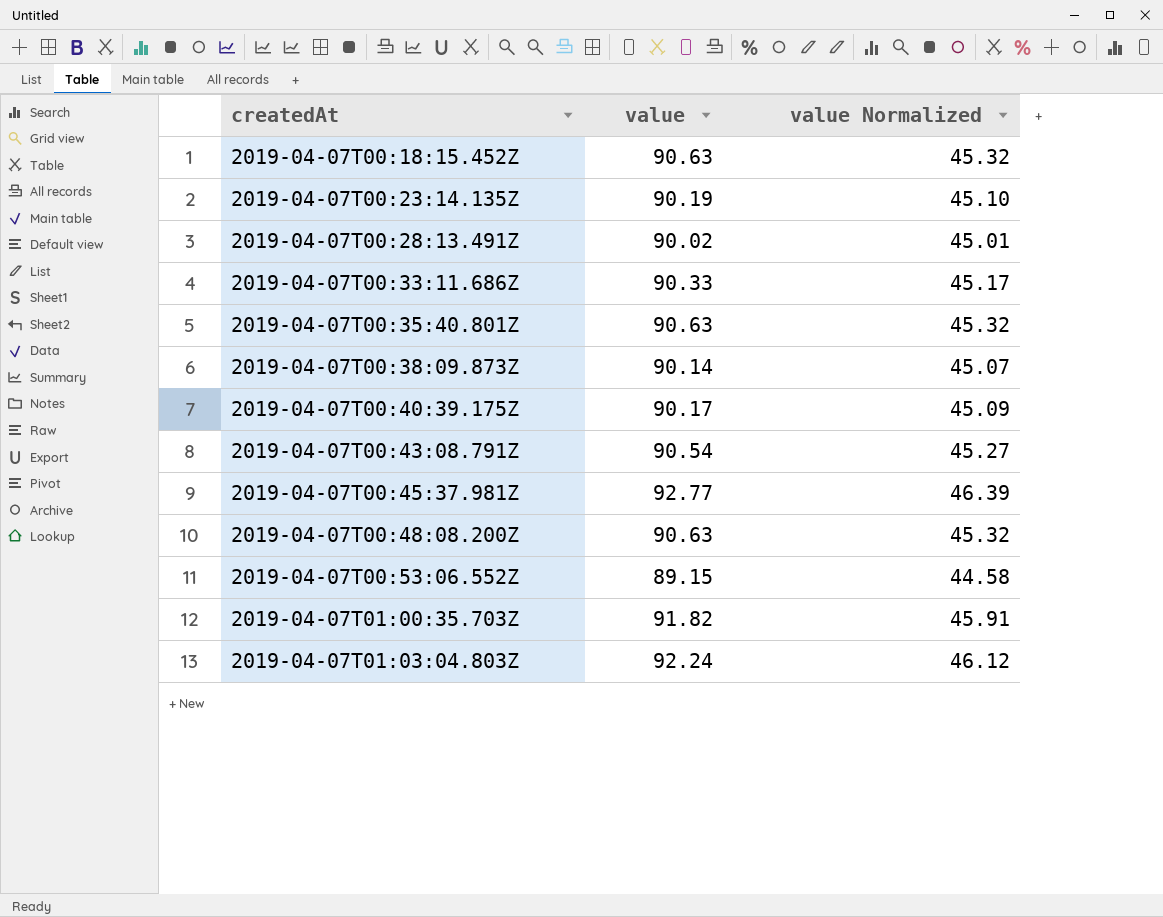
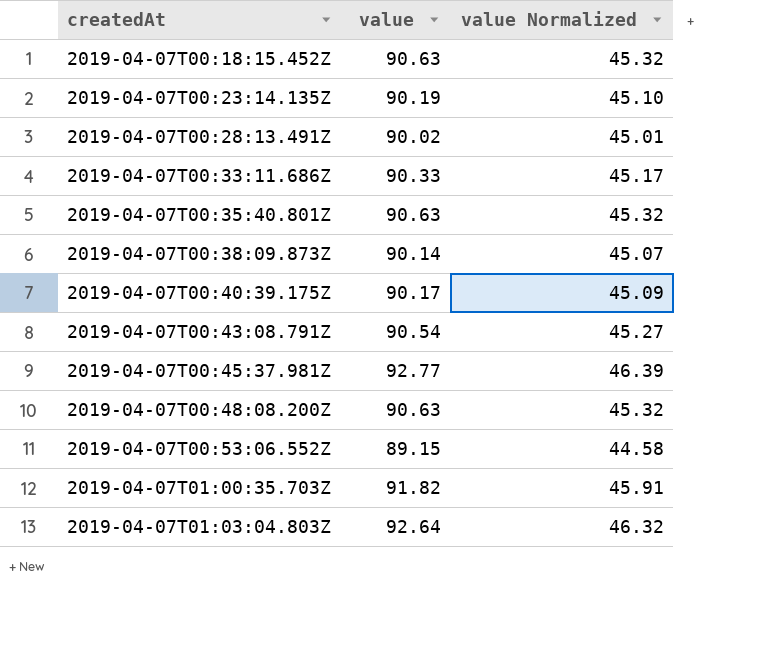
2019-04-07T01:03:04.803Z | value: 92.24 -> 92.64
2019-04-07T01:03:04.803Z | value Normalized: 46.12 -> 46.32

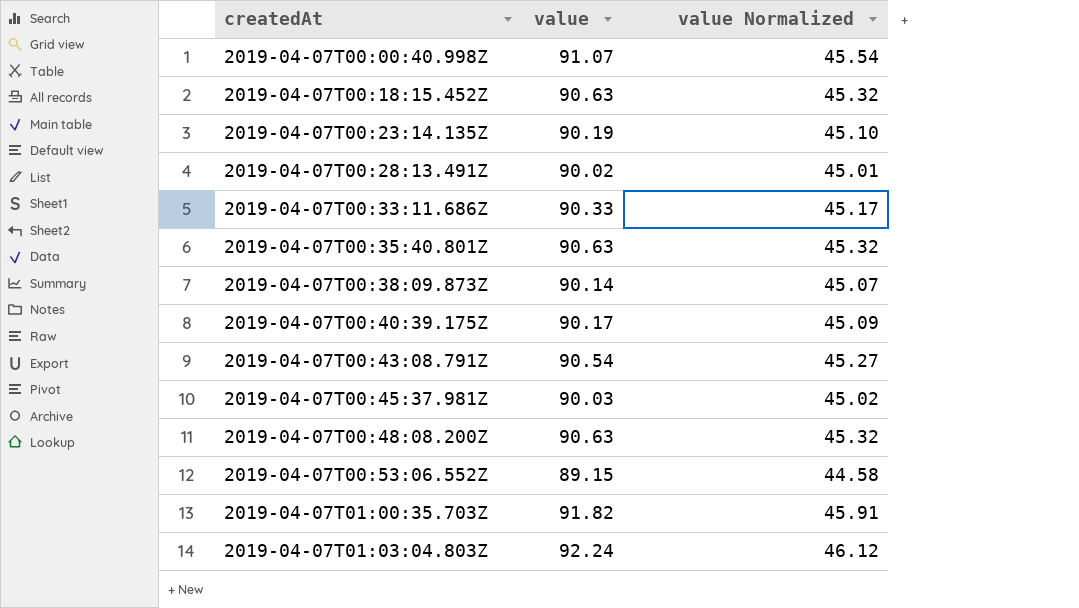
row 2019-04-07T00:00:40.998Z: none -> 91.07 | 45.54
2019-04-07T00:45:37.981Z | value: 92.77 -> 90.03
2019-04-07T00:45:37.981Z | value Normalized: 46.39 -> 45.02
2019-04-07T01:03:04.803Z | value: 92.64 -> 92.24
2019-04-07T01:03:04.803Z | value Normalized: 46.32 -> 46.12

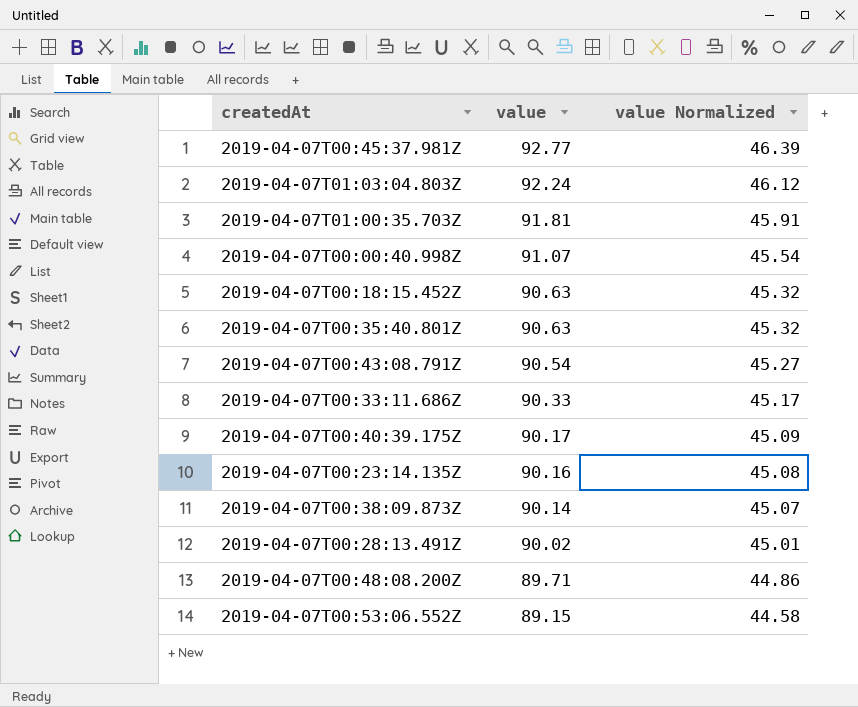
row order: createdAt ascending -> value descending
2019-04-07T00:45:37.981Z | value: 90.03 -> 92.77
2019-04-07T00:45:37.981Z | value Normalized: 45.02 -> 46.39
2019-04-07T01:00:35.703Z | value: 91.82 -> 91.81
2019-04-07T00:23:14.135Z | value: 90.19 -> 90.16
2019-04-07T00:23:14.135Z | value Normalized: 45.10 -> 45.08
2019-04-07T00:48:08.200Z | value: 90.63 -> 89.71
2019-04-07T00:48:08.200Z | value Normalized: 45.32 -> 44.86

